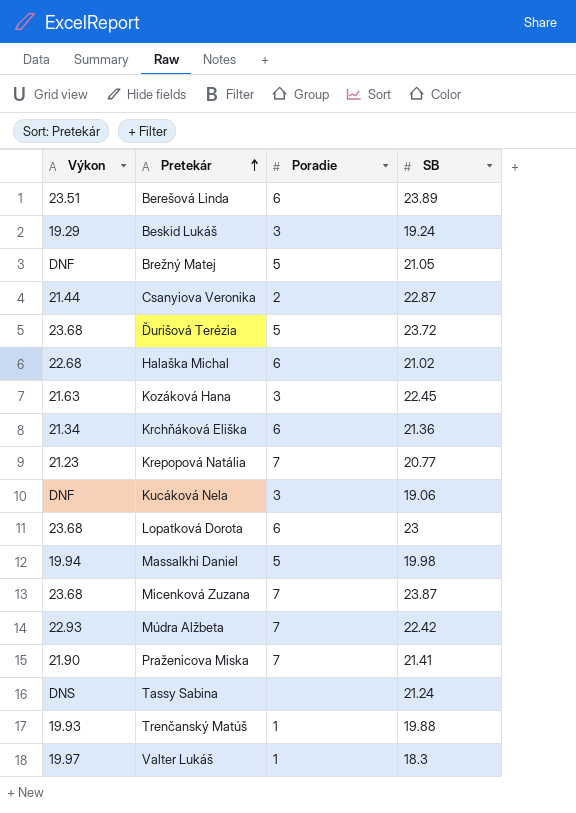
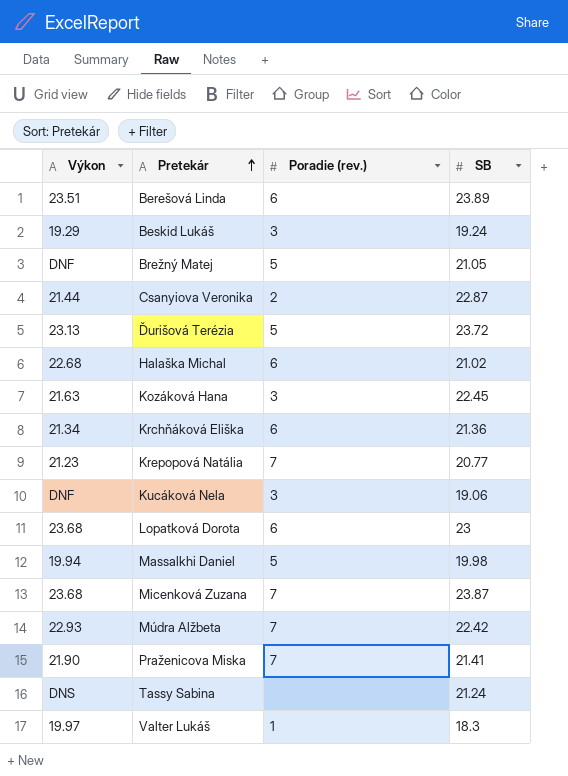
column name: Poradie -> Poradie (rev.)
row Trenčanský Matúš: 19.93 | 1 | 19.88 -> none
Ďurišová Terézia | Výkon: 23.68 -> 23.13

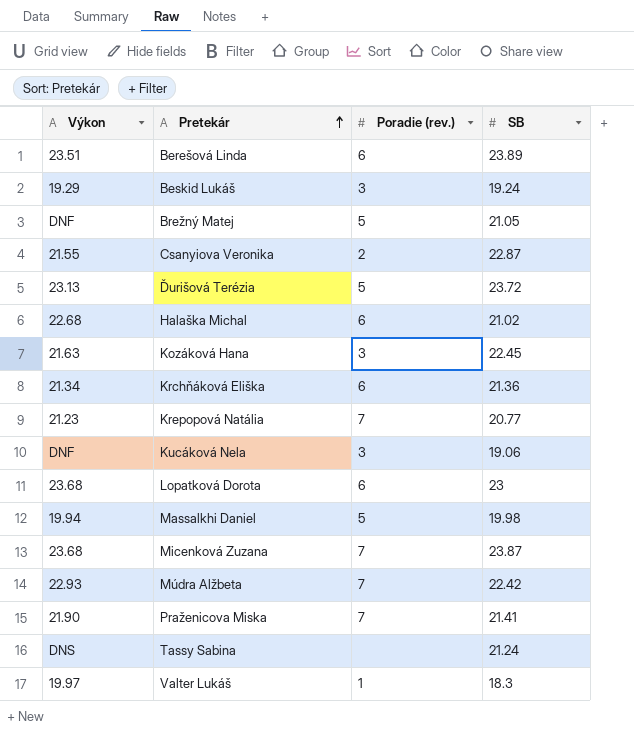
Csanyiova Veronika | Výkon: 21.44 -> 21.55

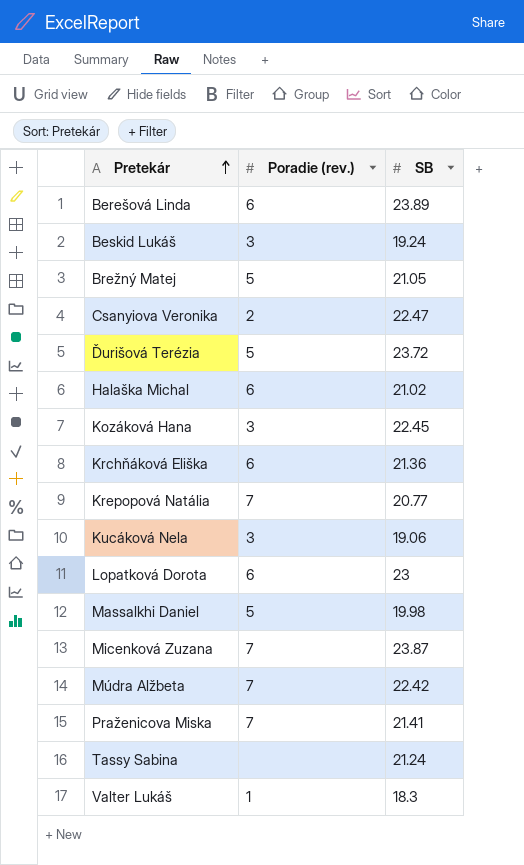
column Výkon | position: 1 -> none
Csanyiova Veronika | SB: 22.87 -> 22.47

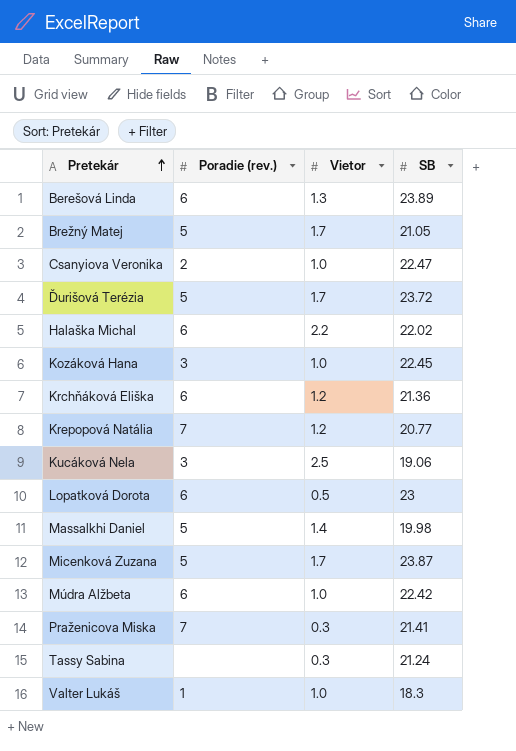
column Vietor | position: none -> 3
row Beskid Lukáš: 3 | 19.24 -> none
Halaška Michal | SB: 21.02 -> 22.02
Micenková Zuzana | Poradie (rev.): 7 -> 5
Múdra Alžbeta | Poradie (rev.): 7 -> 6

